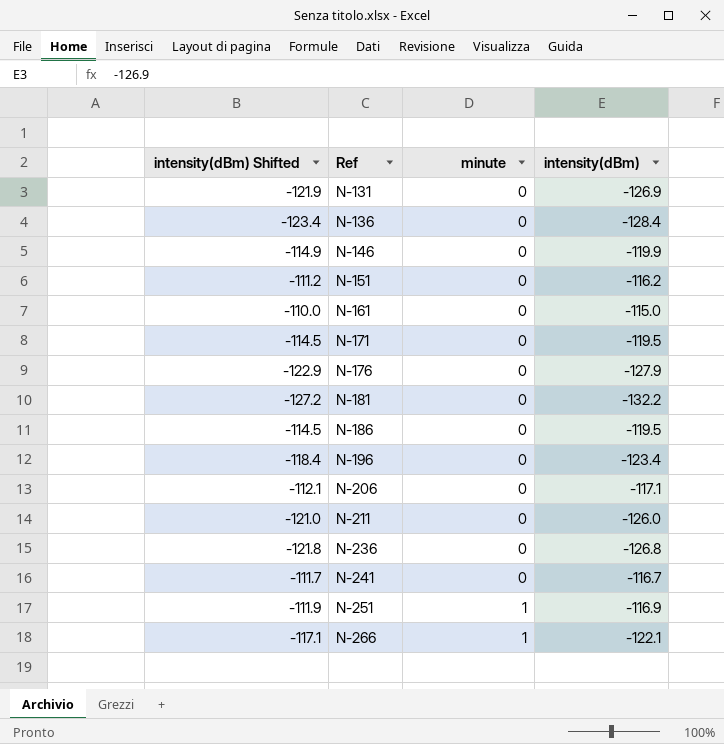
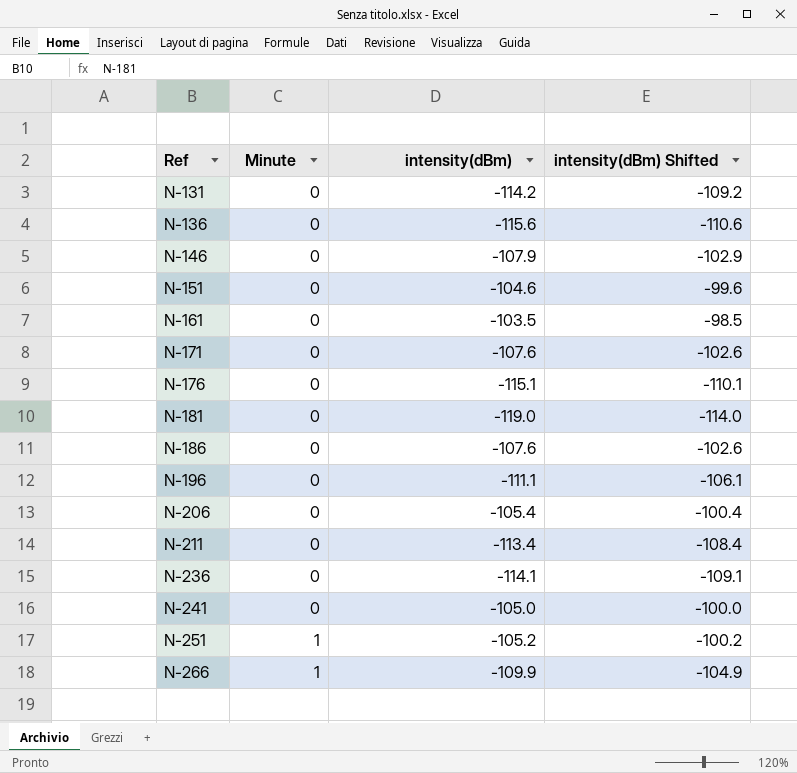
column name: minute -> Minute
column intensity(dBm) Shifted | position: 1 -> 4
N-131 | intensity(dBm): -126.9 -> -114.2
N-131 | intensity(dBm) Shifted: -121.9 -> -109.2
N-136 | intensity(dBm): -128.4 -> -115.6
N-136 | intensity(dBm) Shifted: -123.4 -> -110.6
N-146 | intensity(dBm): -119.9 -> -107.9
N-146 | intensity(dBm) Shifted: -114.9 -> -102.9
N-151 | intensity(dBm): -116.2 -> -104.6
N-151 | intensity(dBm) Shifted: -111.2 -> -99.6
N-161 | intensity(dBm): -115.0 -> -103.5
N-161 | intensity(dBm) Shifted: -110.0 -> -98.5
N-171 | intensity(dBm): -119.5 -> -107.6
N-171 | intensity(dBm) Shifted: -114.5 -> -102.6
N-176 | intensity(dBm): -127.9 -> -115.1
N-176 | intensity(dBm) Shifted: -122.9 -> -110.1
N-181 | intensity(dBm): -132.2 -> -119.0
N-181 | intensity(dBm) Shifted: -127.2 -> -114.0
N-186 | intensity(dBm): -119.5 -> -107.6
N-186 | intensity(dBm) Shifted: -114.5 -> -102.6
N-196 | intensity(dBm): -123.4 -> -111.1
N-196 | intensity(dBm) Shifted: -118.4 -> -106.1
N-206 | intensity(dBm): -117.1 -> -105.4
N-206 | intensity(dBm) Shifted: -112.1 -> -100.4
N-211 | intensity(dBm): -126.0 -> -113.4
N-211 | intensity(dBm) Shifted: -121.0 -> -108.4
N-236 | intensity(dBm): -126.8 -> -114.1
N-236 | intensity(dBm) Shifted: -121.8 -> -109.1
N-241 | intensity(dBm): -116.7 -> -105.0
N-241 | intensity(dBm) Shifted: -111.7 -> -100.0
N-251 | intensity(dBm): -116.9 -> -105.2
N-251 | intensity(dBm) Shifted: -111.9 -> -100.2
N-266 | intensity(dBm): -122.1 -> -109.9
N-266 | intensity(dBm) Shifted: -117.1 -> -104.9

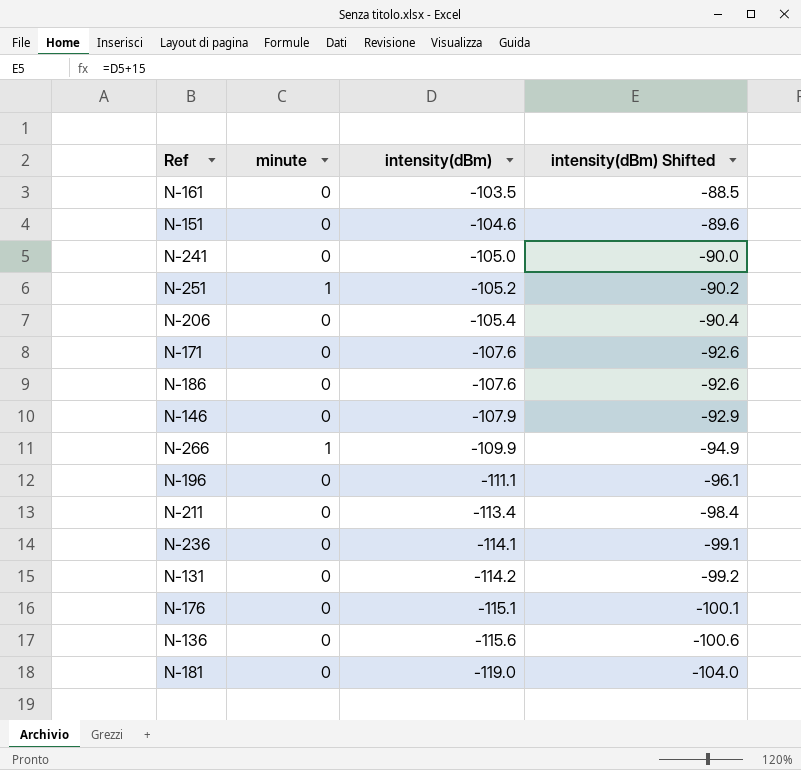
row order: Ref ascending -> intensity(dBm) descending
column name: Minute -> minute
column intensity(dBm) Shifted | formula: [intensity(dBm)] + 5 -> [intensity(dBm)] + 15

